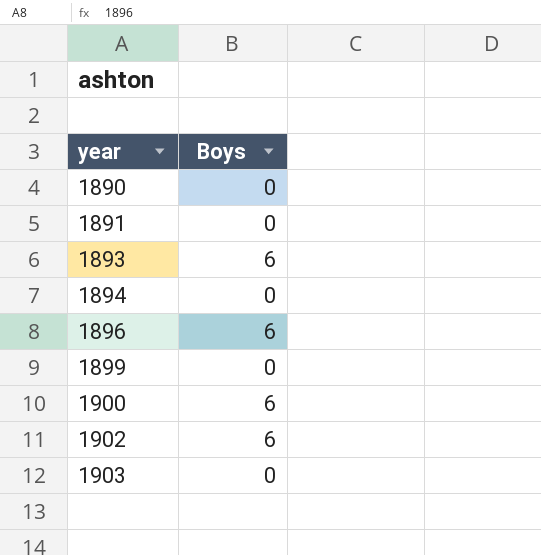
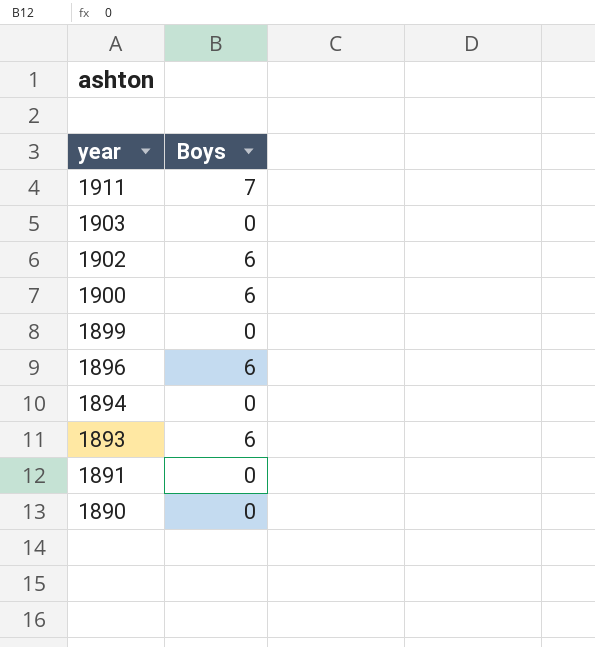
row order: year ascending -> year descending
row 1911: none -> 7

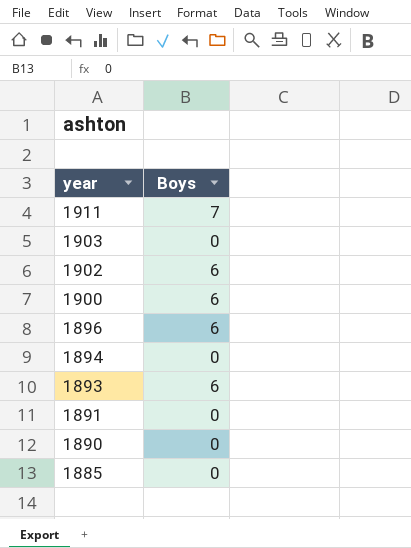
row 1899: 0 -> none
row 1885: none -> 0

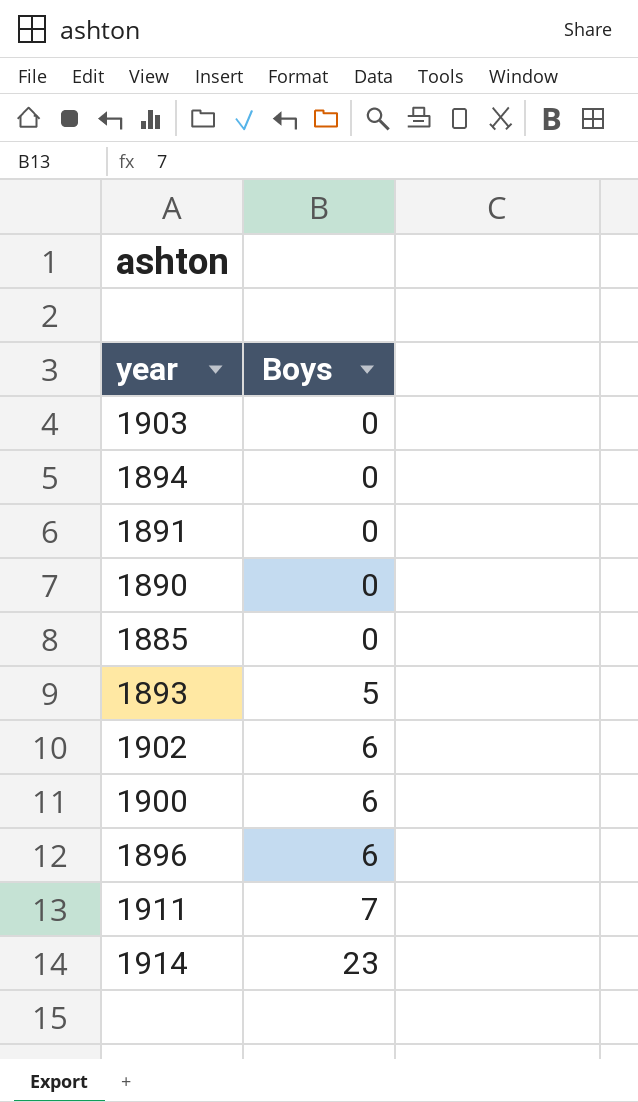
row order: year descending -> Boys ascending
1893 | Boys: 6 -> 5
row 1914: none -> 23

